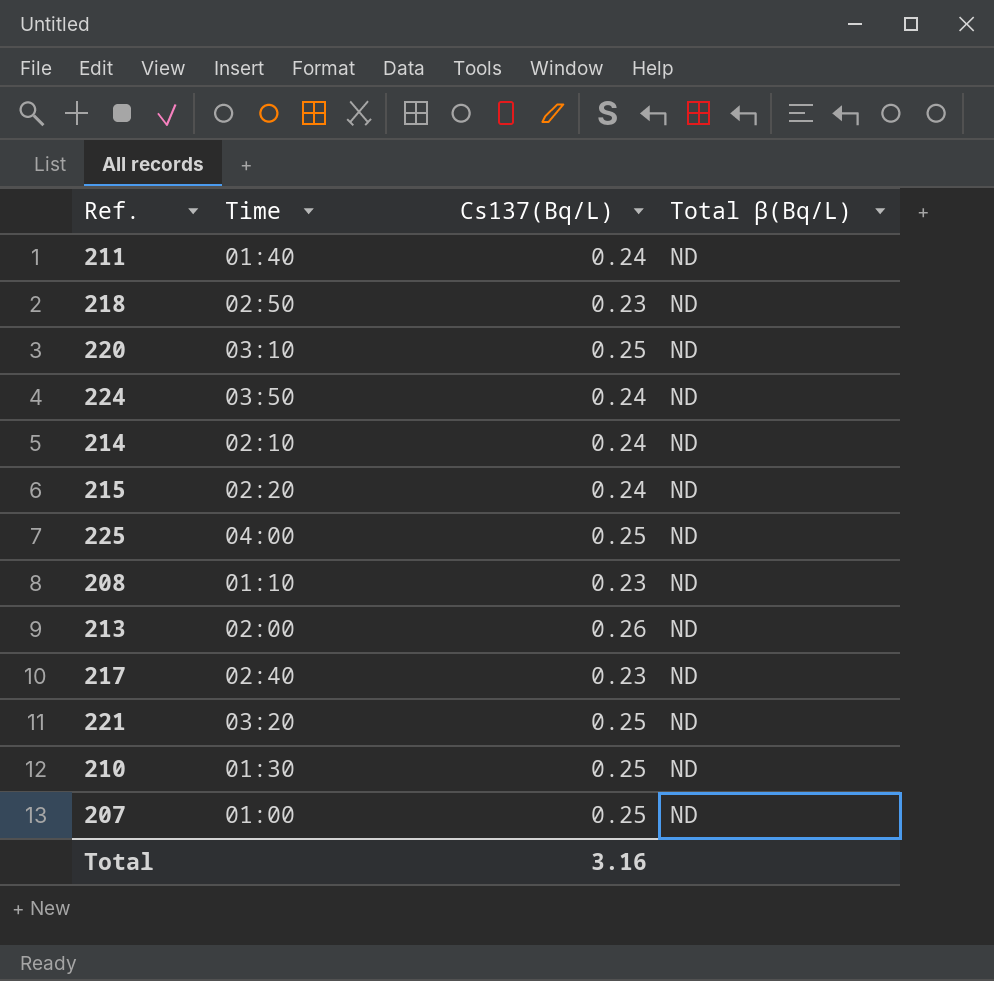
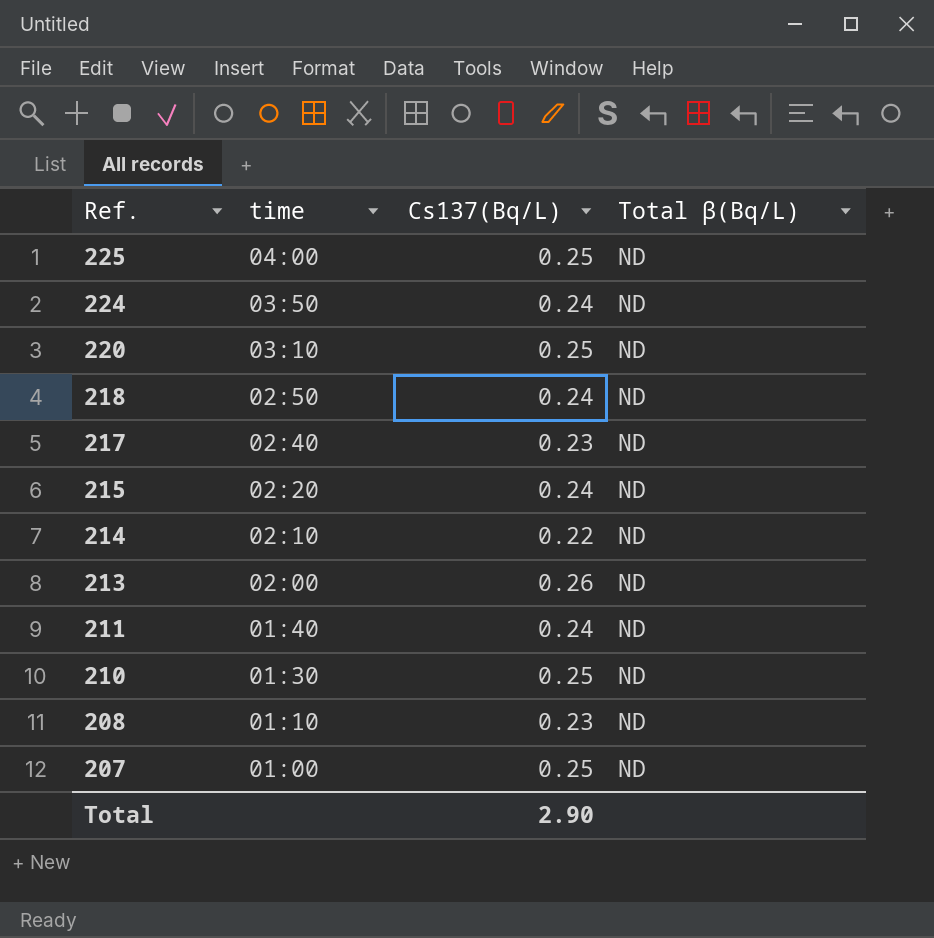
row order: none -> Ref. descending
column name: Time -> time
row 221: 03:20 | 0.25 | ND -> none
218 | Cs137(Bq/L): 0.23 -> 0.24
214 | Cs137(Bq/L): 0.24 -> 0.22
Total | Cs137(Bq/L): 3.16 -> 2.90

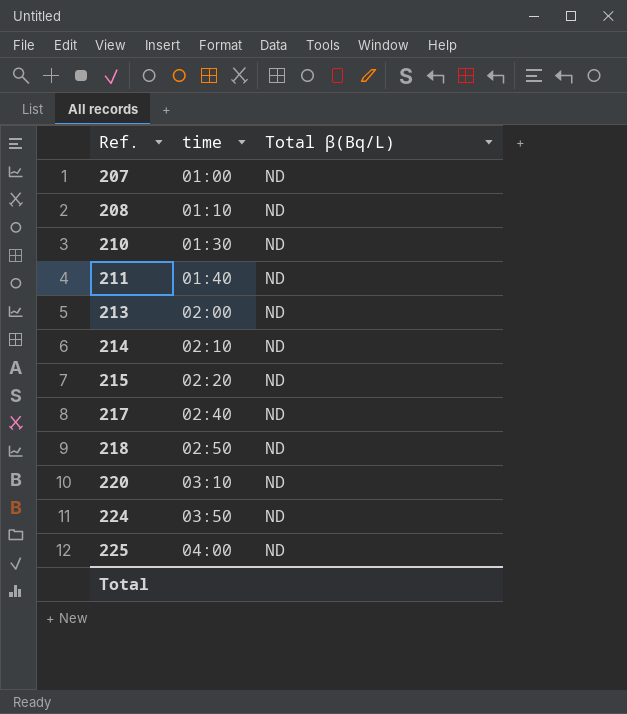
row order: Ref. descending -> Ref. ascending
column Cs137(Bq/L) | position: 3 -> none

